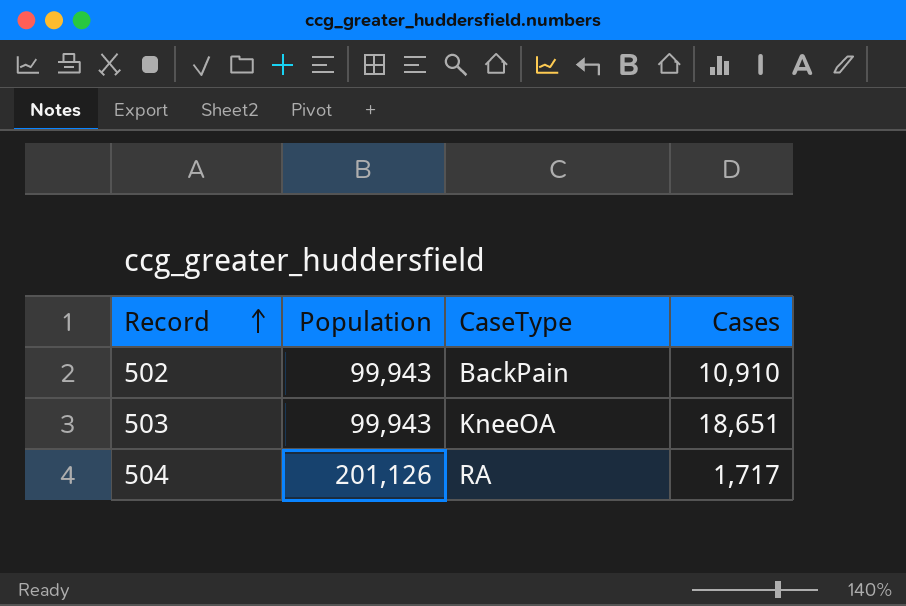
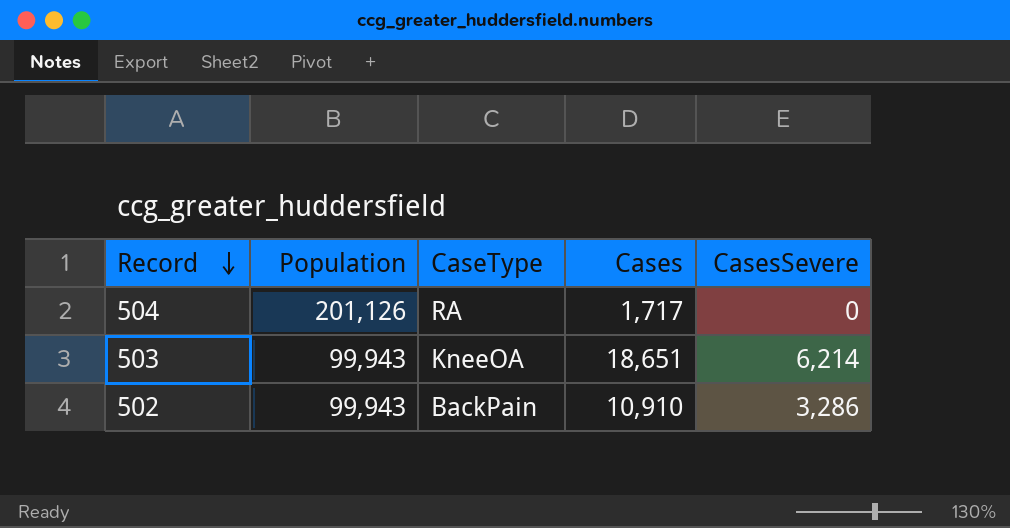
row order: Record ascending -> Record descending
column CasesSevere | position: none -> 5

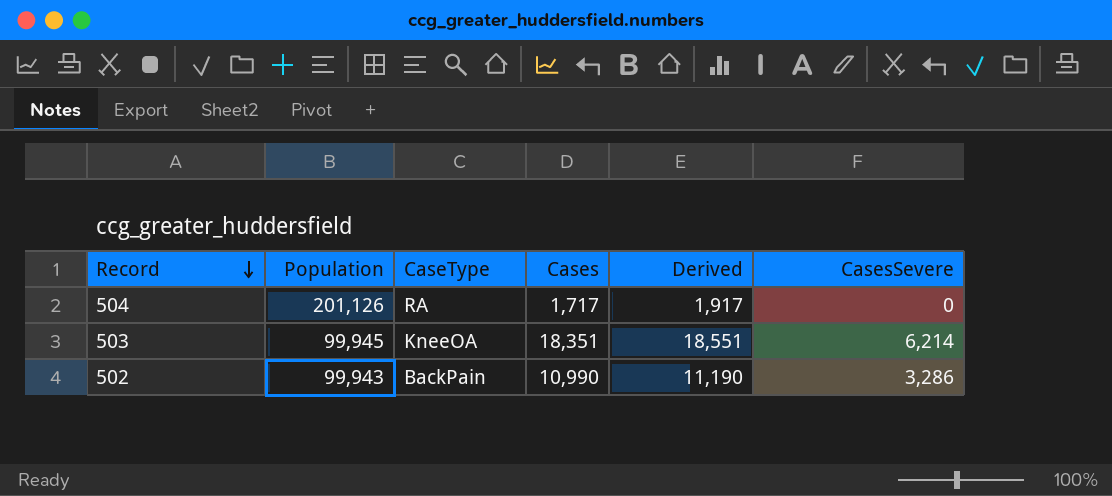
column Derived | formula: none -> [Cases] + 200
503 | Population: 99,943 -> 99,945
503 | Cases: 18,651 -> 18,351
502 | Cases: 10,910 -> 10,990

